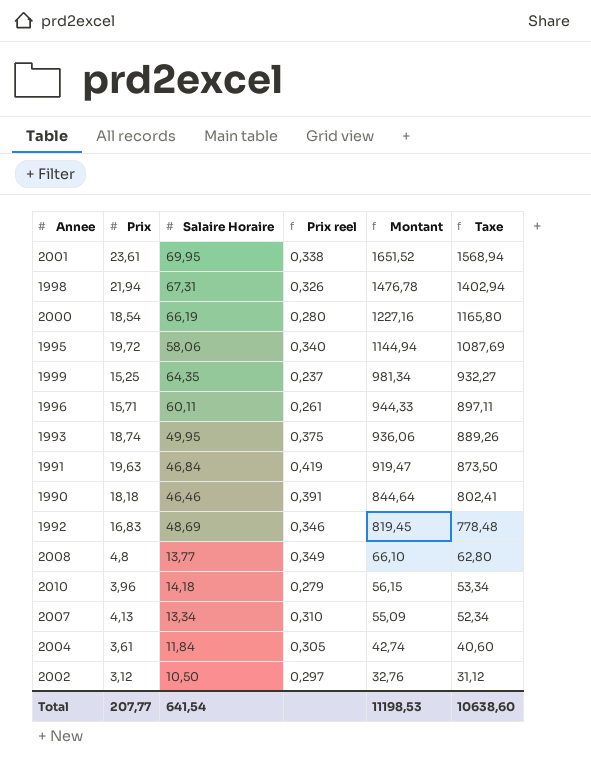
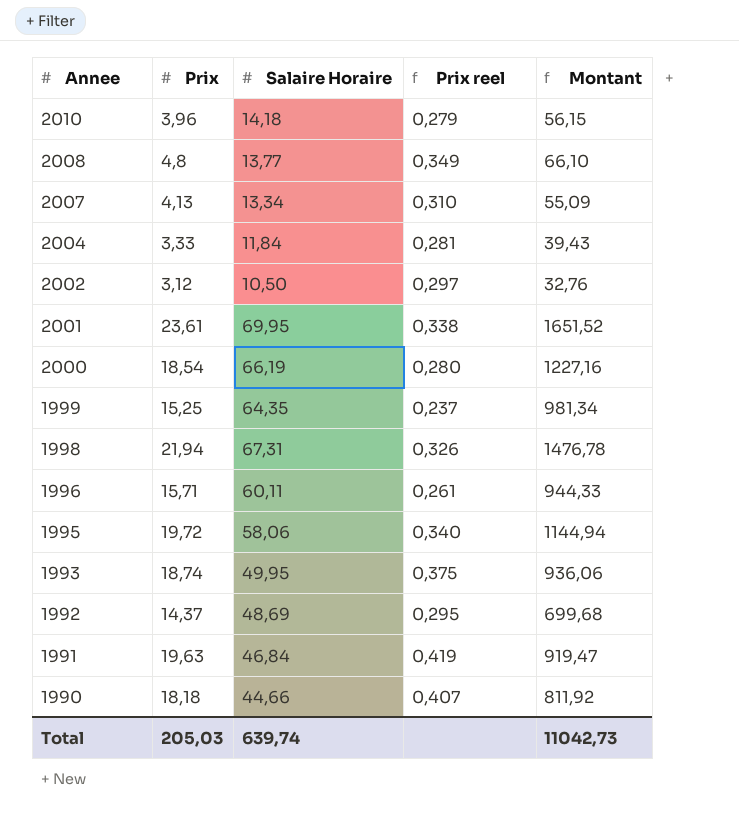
row order: Montant descending -> Annee descending
column Taxe | formula: [Montant] * 0,95 -> none
2004 | Prix: 3,61 -> 3,33
2004 | Prix reel: 0,305 -> 0,281
2004 | Montant: 42,74 -> 39,43
1992 | Prix: 16,83 -> 14,37
1992 | Prix reel: 0,346 -> 0,295
1992 | Montant: 819,45 -> 699,68
1990 | Salaire Horaire: 46,46 -> 44,66
1990 | Prix reel: 0,391 -> 0,407
1990 | Montant: 844,64 -> 811,92
Total | Prix: 207,77 -> 205,03
Total | Salaire Horaire: 641,54 -> 639,74
Total | Montant: 11198,53 -> 11042,73

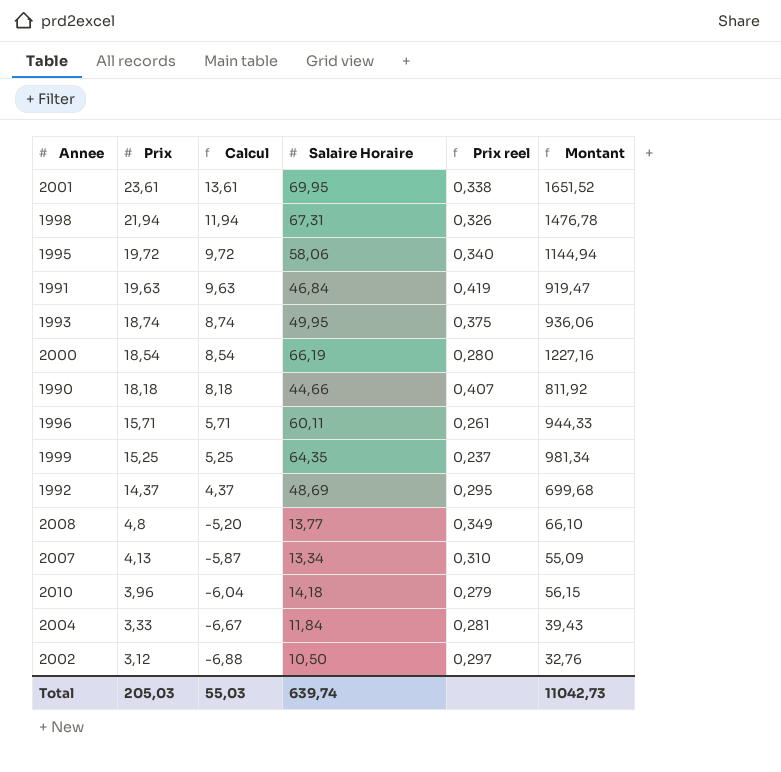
row order: Annee descending -> Prix descending
column Calcul | formula: none -> [Prix] - 10

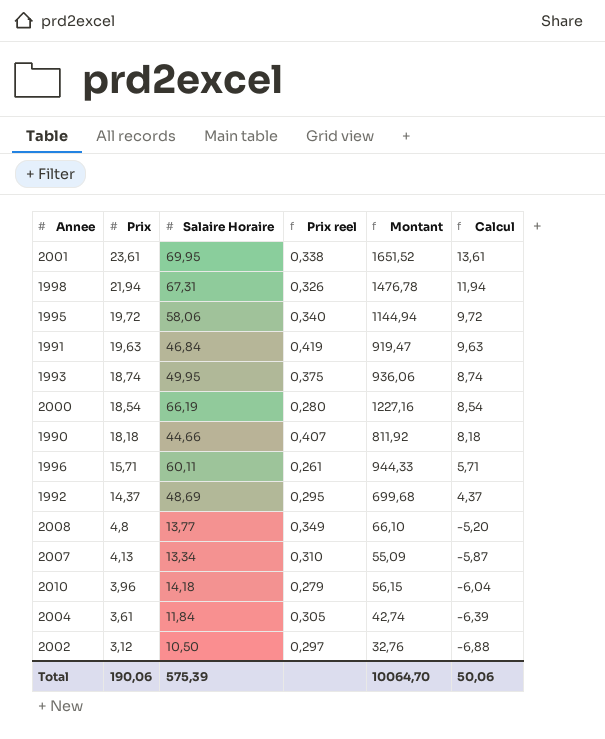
column Calcul | position: 3 -> 6
row 1999: 15,25 | 5,25 | 64,35 | 0,237 | 981,34 -> none
2004 | Prix: 3,33 -> 3,61
2004 | Prix reel: 0,281 -> 0,305
2004 | Montant: 39,43 -> 42,74
2004 | Calcul: -6,67 -> -6,39
Total | Prix: 205,03 -> 190,06
Total | Salaire Horaire: 639,74 -> 575,39
Total | Montant: 11042,73 -> 10064,70
Total | Calcul: 55,03 -> 50,06

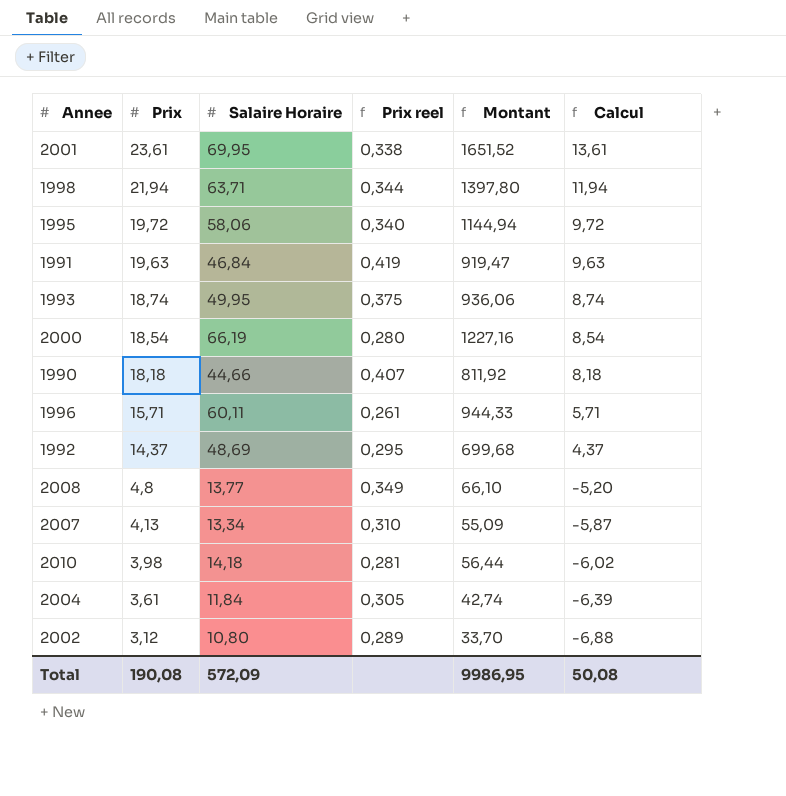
1998 | Salaire Horaire: 67,31 -> 63,71
1998 | Prix reel: 0,326 -> 0,344
1998 | Montant: 1476,78 -> 1397,80
2010 | Prix: 3,96 -> 3,98
2010 | Prix reel: 0,279 -> 0,281
2010 | Montant: 56,15 -> 56,44
2010 | Calcul: -6,04 -> -6,02
2002 | Salaire Horaire: 10,50 -> 10,80
2002 | Prix reel: 0,297 -> 0,289
2002 | Montant: 32,76 -> 33,70
Total | Prix: 190,06 -> 190,08
Total | Salaire Horaire: 575,39 -> 572,09
Total | Montant: 10064,70 -> 9986,95
Total | Calcul: 50,06 -> 50,08

